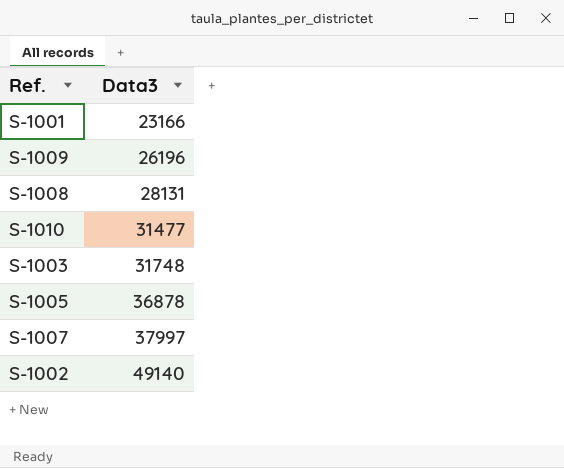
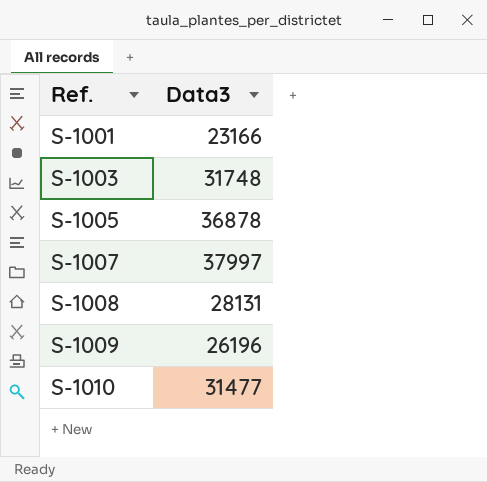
row order: Data3 ascending -> Ref. ascending
row S-1002: 49140 -> none

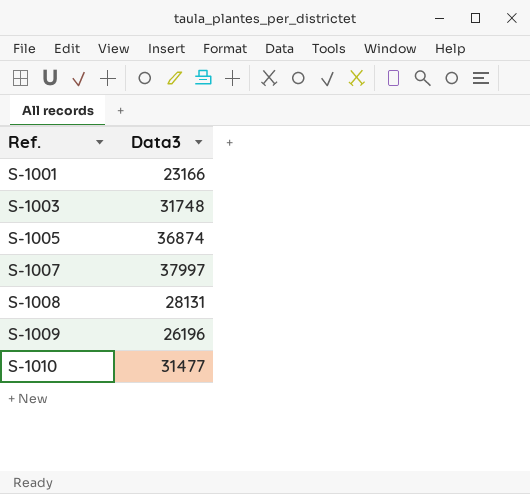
S-1005 | Data3: 36878 -> 36874

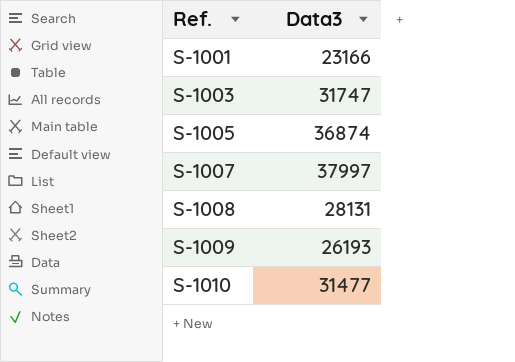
S-1003 | Data3: 31748 -> 31747
S-1009 | Data3: 26196 -> 26193

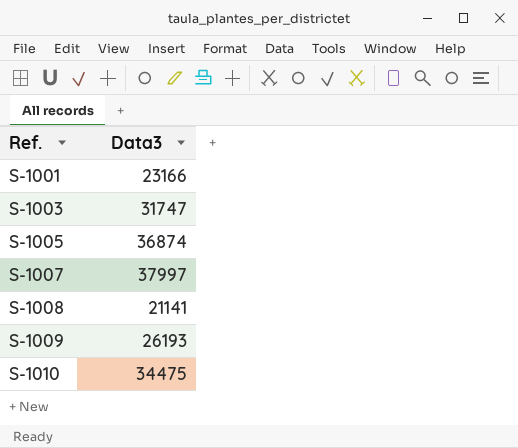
S-1008 | Data3: 28131 -> 21141
S-1010 | Data3: 31477 -> 34475

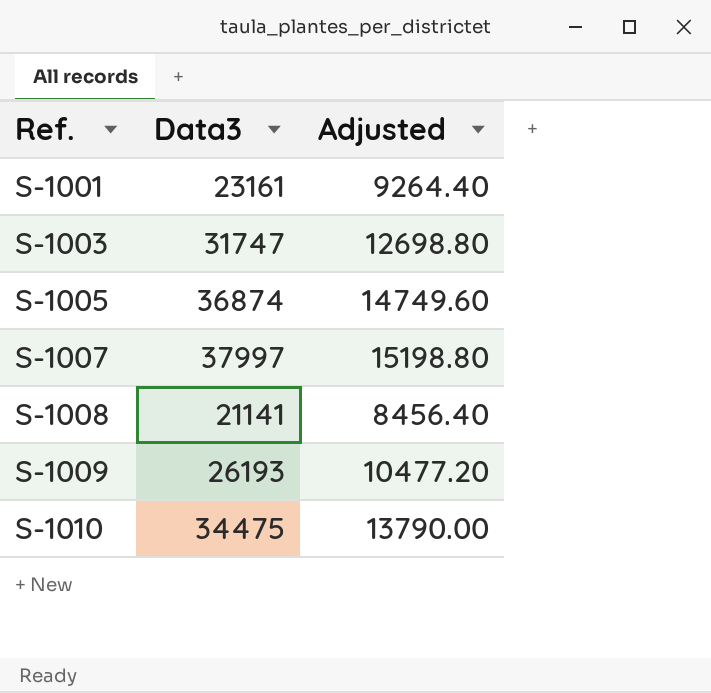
column Adjusted | formula: none -> [Data3] * 0.4
S-1001 | Data3: 23166 -> 23161

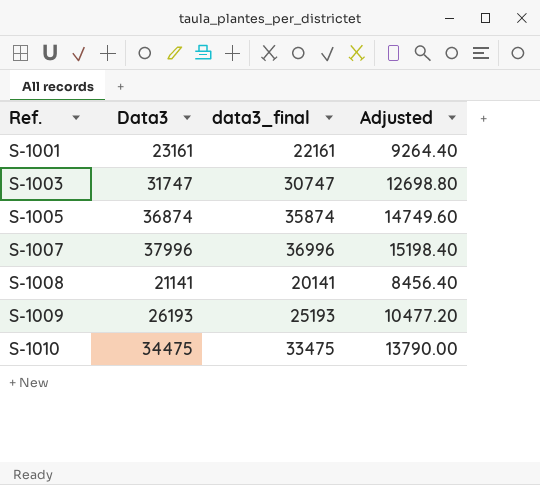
column data3_final | formula: none -> [Data3] - 1000
S-1007 | Data3: 37997 -> 37996
S-1007 | Adjusted: 15198.80 -> 15198.40

